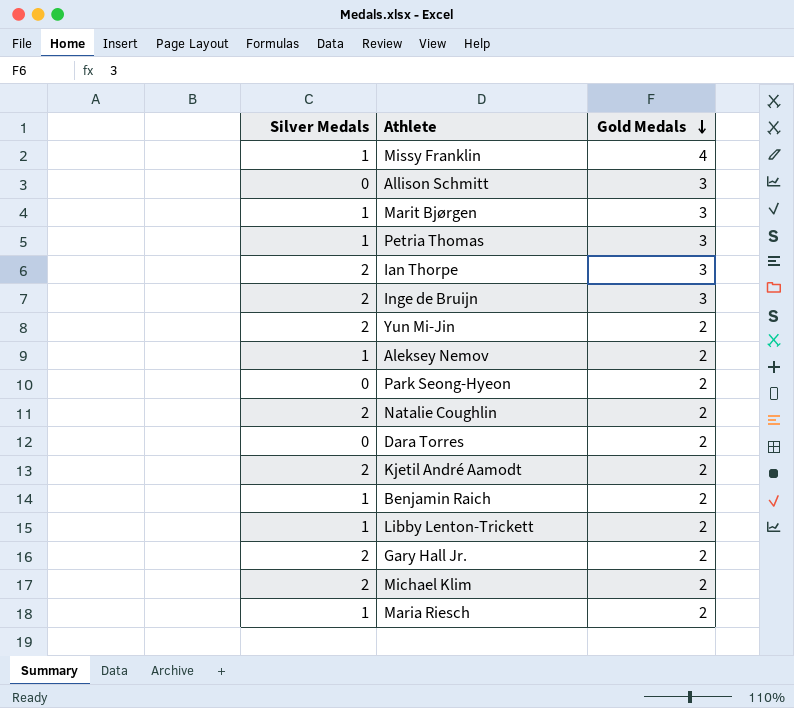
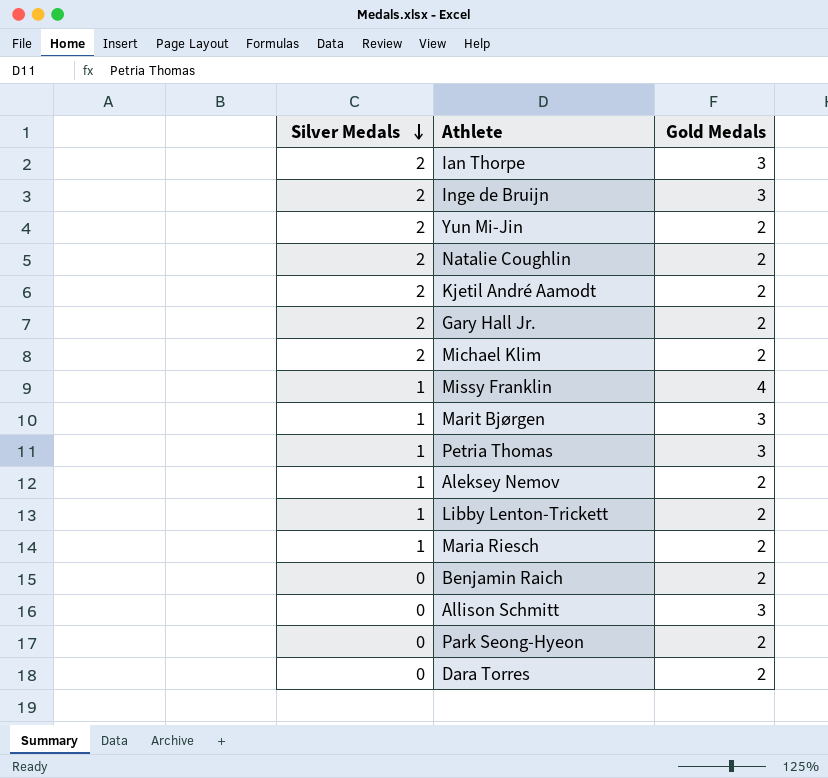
row order: Gold Medals descending -> Silver Medals descending
Benjamin Raich | Silver Medals: 1 -> 0

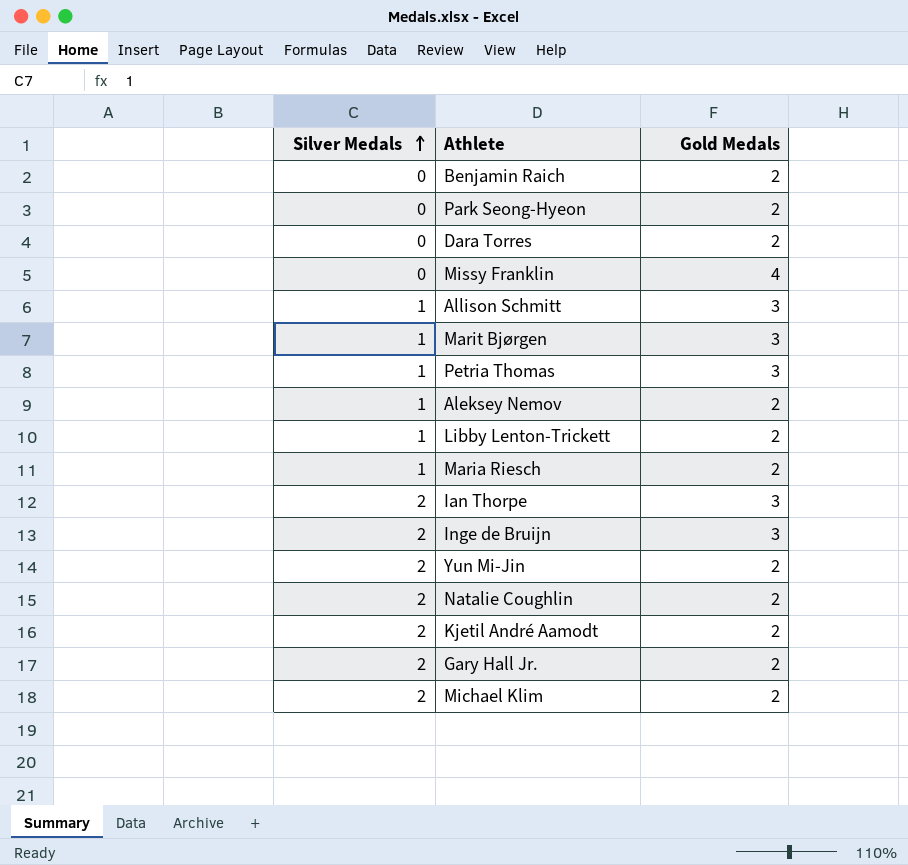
row order: Silver Medals descending -> Silver Medals ascending
Missy Franklin | Silver Medals: 1 -> 0
Allison Schmitt | Silver Medals: 0 -> 1

